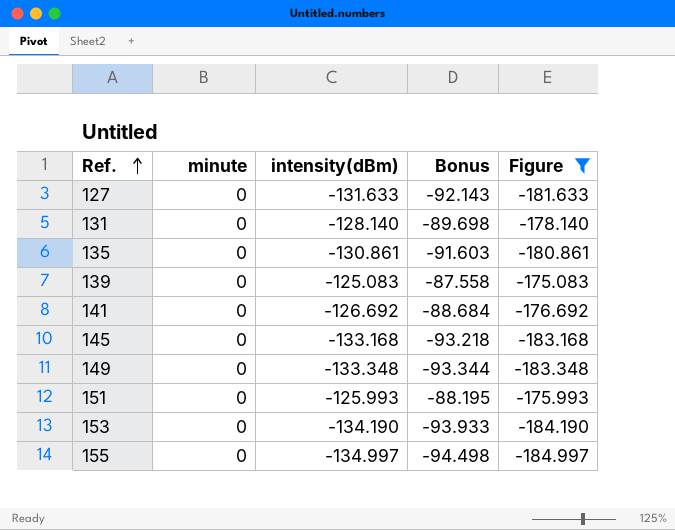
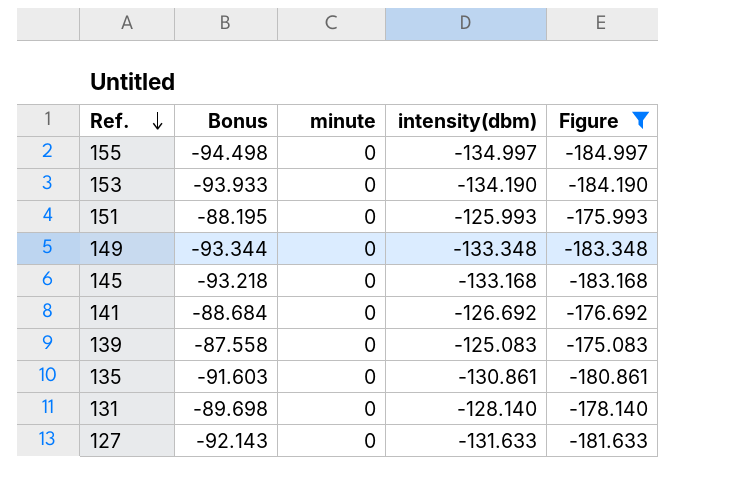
row order: Ref. ascending -> Ref. descending
column Bonus | position: 4 -> 2
column name: intensity(dBm) -> intensity(dbm)

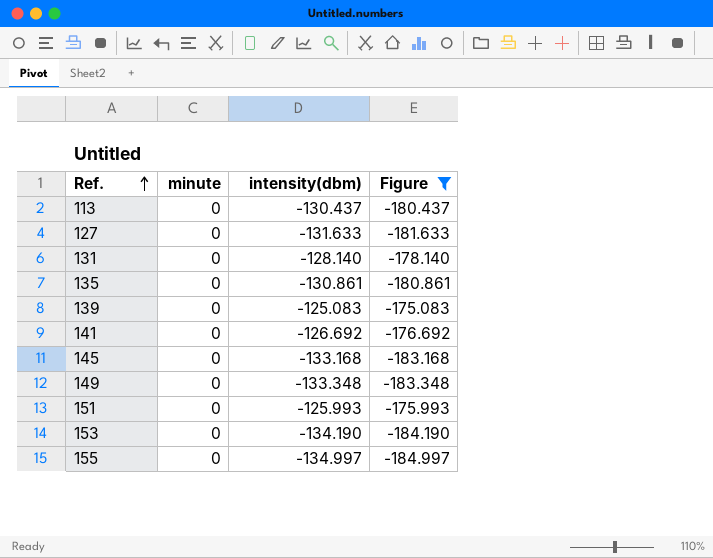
row order: Ref. descending -> Ref. ascending
column Bonus | formula: [intensity(dbm)] * 0.7 -> none
row 113: none -> 0 | -130.437 | -180.437

